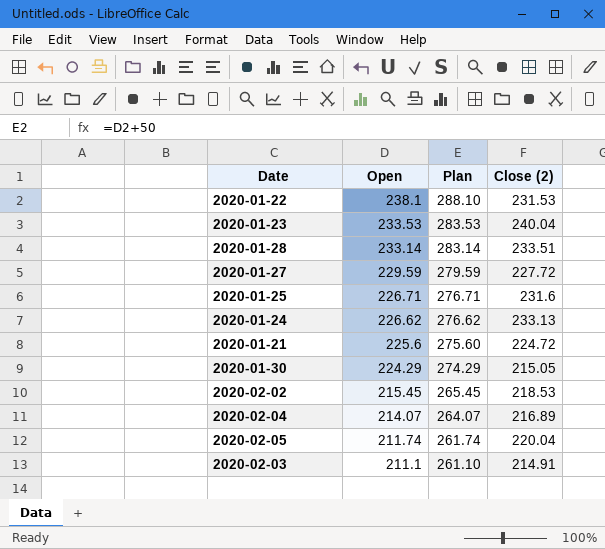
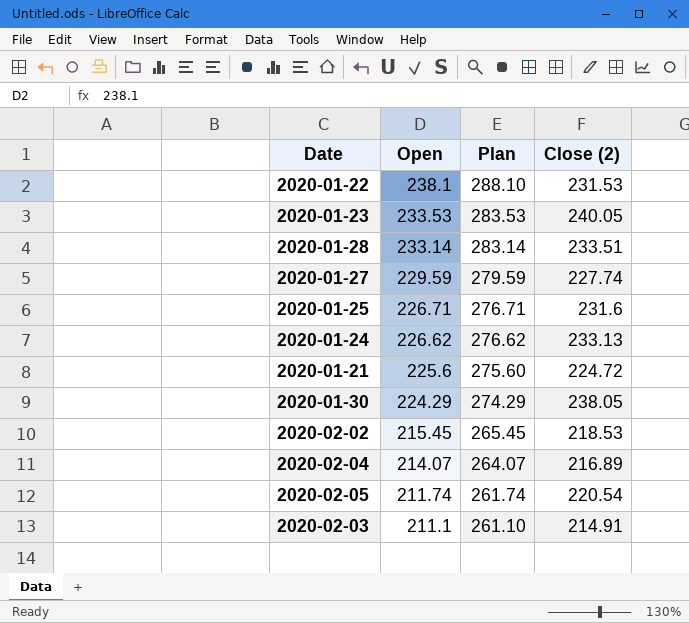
2020-01-23 | Close (2): 240.04 -> 240.05
2020-01-27 | Close (2): 227.72 -> 227.74
2020-01-30 | Close (2): 215.05 -> 238.05
2020-02-05 | Close (2): 220.04 -> 220.54

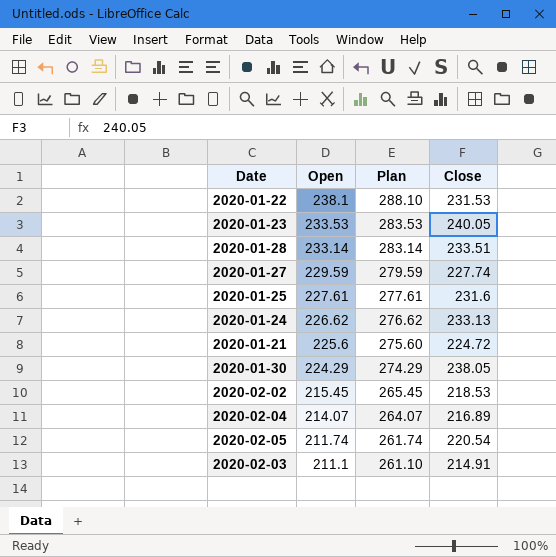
column name: Close (2) -> Close
2020-01-25 | Open: 226.71 -> 227.61
2020-01-25 | Plan: 276.71 -> 277.61

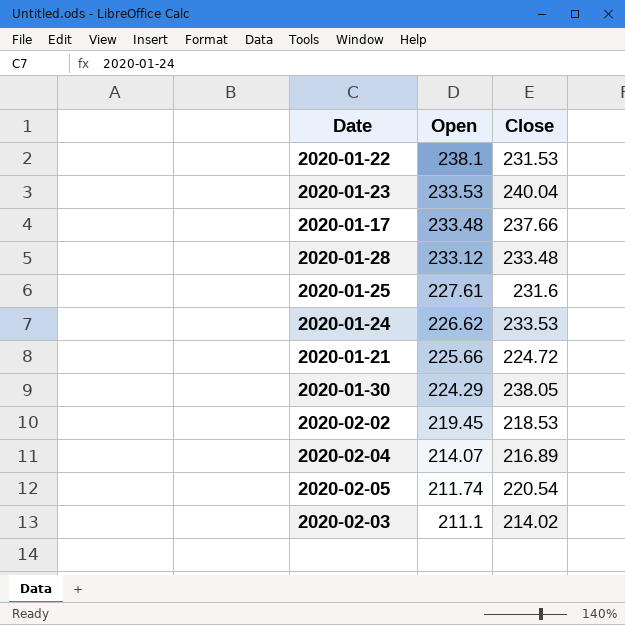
column Plan | formula: [Open] + 50 -> none
row 2020-01-27: 229.59 | 279.59 | 227.74 -> none
2020-01-23 | Close: 240.05 -> 240.04
row 2020-01-17: none -> 233.48 | 237.66
2020-01-28 | Open: 233.14 -> 233.12
2020-01-28 | Close: 233.51 -> 233.48
2020-01-24 | Close: 233.13 -> 233.53
2020-01-21 | Open: 225.6 -> 225.66
2020-02-02 | Open: 215.45 -> 219.45
2020-02-03 | Close: 214.91 -> 214.02

